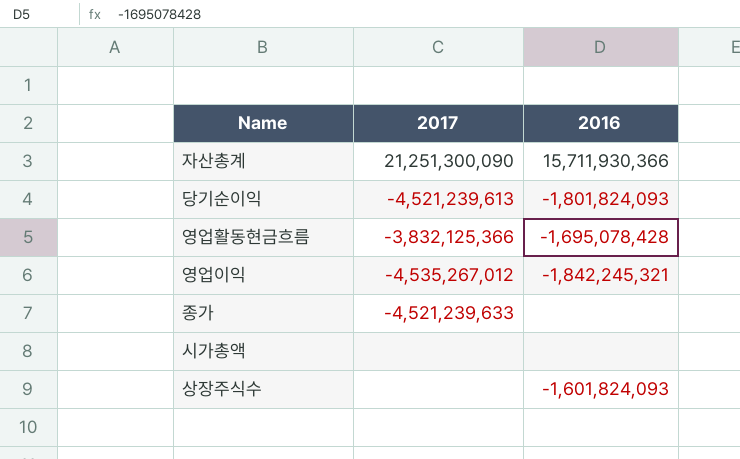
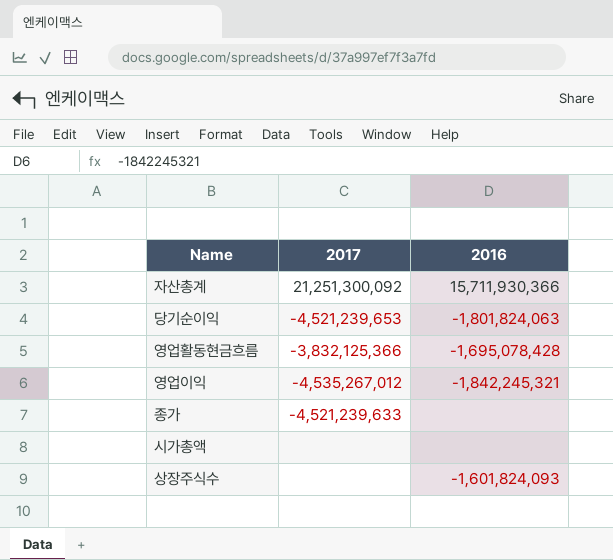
자산총계 | 2017: 21,251,300,090 -> 21,251,300,092
당기순이익 | 2017: -4,521,239,613 -> -4,521,239,653
당기순이익 | 2016: -1,801,824,093 -> -1,801,824,063

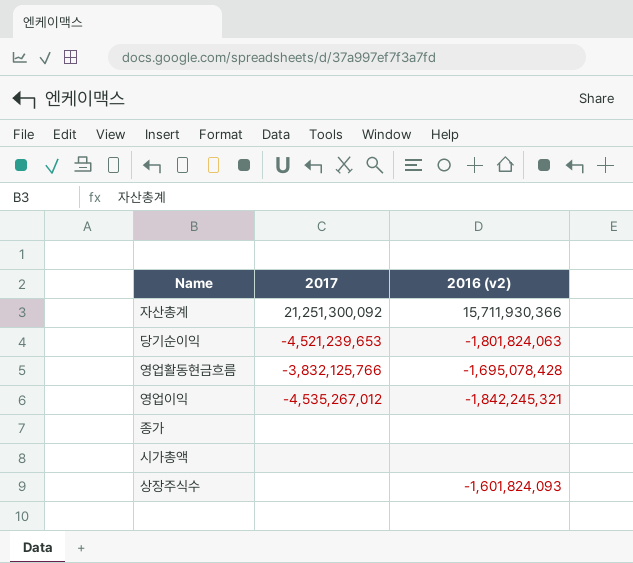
column name: 2016 -> 2016 (v2)
영업활동현금흐름 | 2017: -3,832,125,366 -> -3,832,125,766
종가 | 2017: -4,521,239,633 -> none

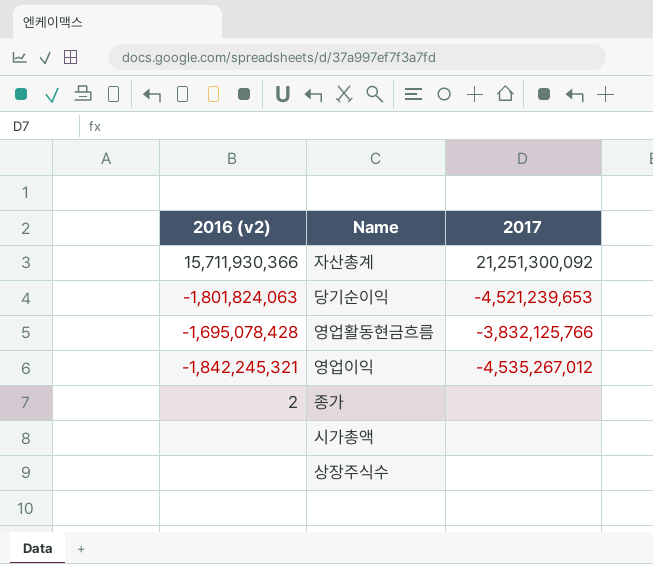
column 2016 (v2) | position: 3 -> 1
종가 | 2016 (v2): none -> 2
상장주식수 | 2016 (v2): -1,601,824,093 -> none

